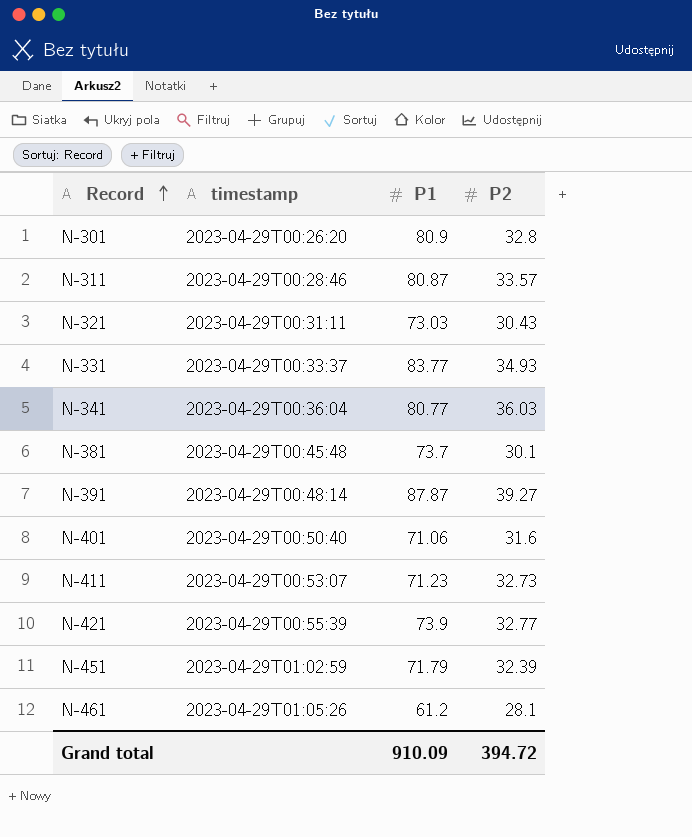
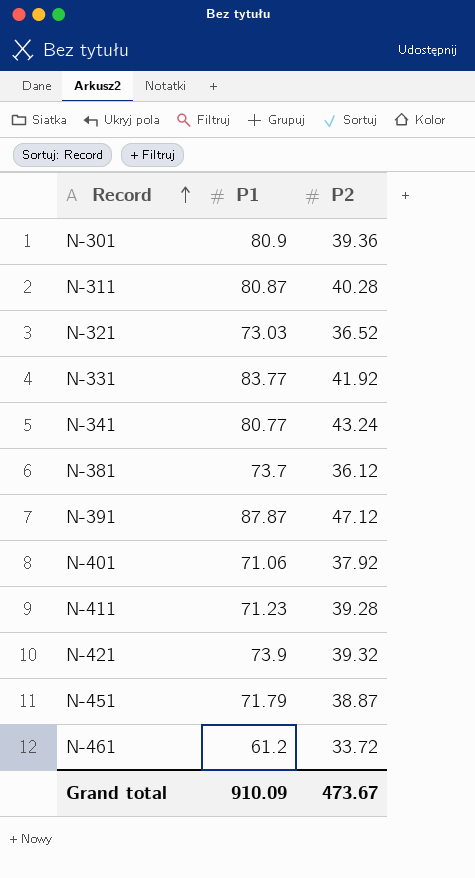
column timestamp | position: 2 -> none
N-301 | P2: 32.8 -> 39.36
N-311 | P2: 33.57 -> 40.28
N-321 | P2: 30.43 -> 36.52
N-331 | P2: 34.93 -> 41.92
N-341 | P2: 36.03 -> 43.24
N-381 | P2: 30.1 -> 36.12
N-391 | P2: 39.27 -> 47.12
N-401 | P2: 31.6 -> 37.92
N-411 | P2: 32.73 -> 39.28
N-421 | P2: 32.77 -> 39.32
N-451 | P2: 32.39 -> 38.87
N-461 | P2: 28.1 -> 33.72
Grand total | P2: 394.72 -> 473.67

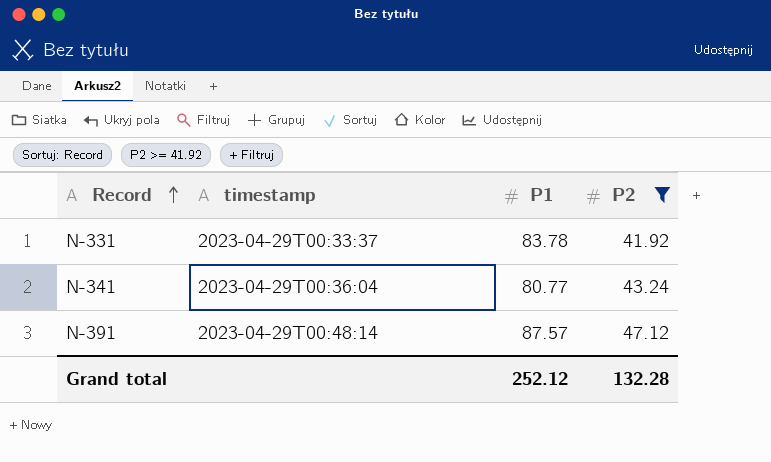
filter: none -> P2 >= 41.92
column timestamp | position: none -> 2
N-331 | P1: 83.77 -> 83.78
N-391 | P1: 87.87 -> 87.57
Grand total | P1: 910.09 -> 252.12
Grand total | P2: 473.67 -> 132.28

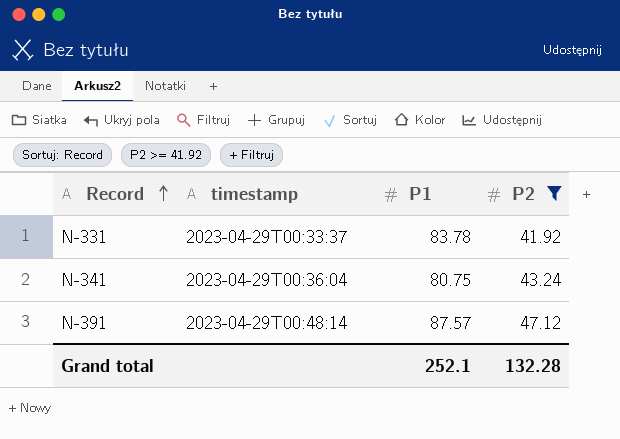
N-341 | P1: 80.77 -> 80.75
Grand total | P1: 252.12 -> 252.1

